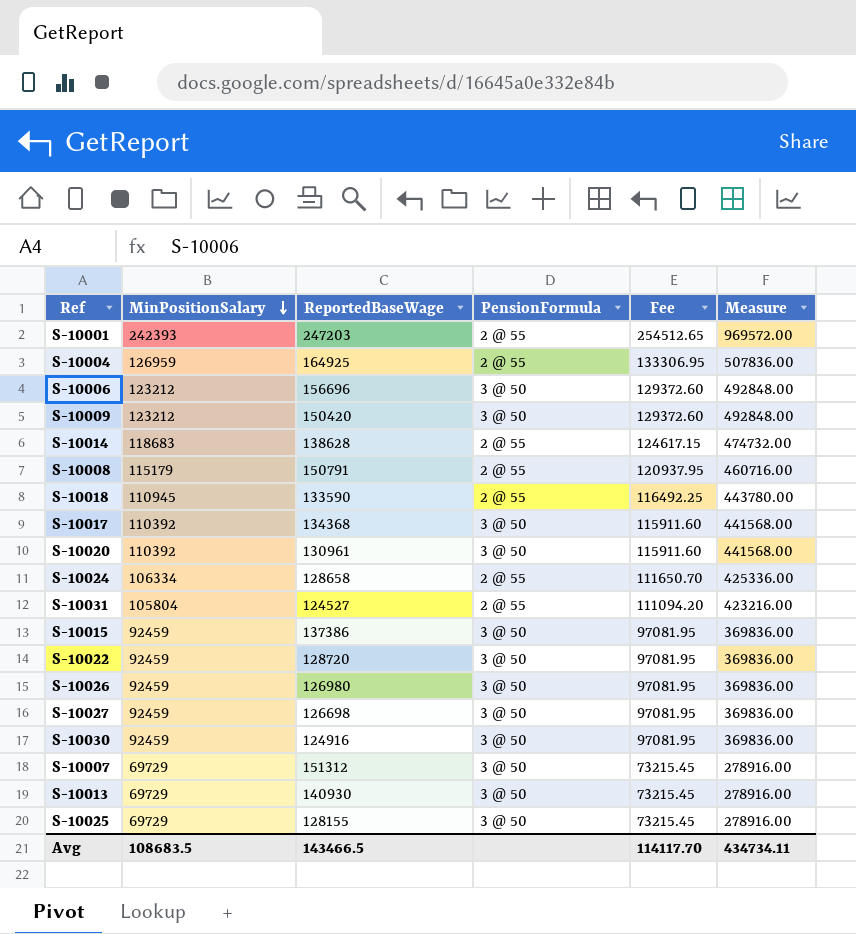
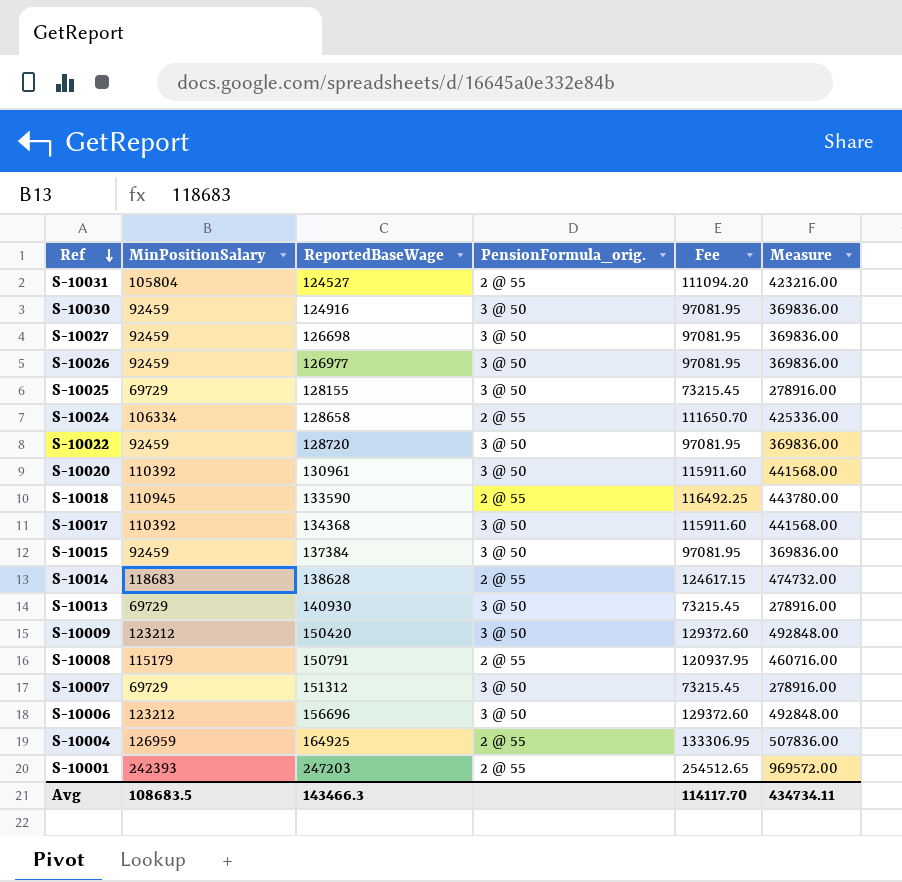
row order: MinPositionSalary descending -> Ref descending
column name: PensionFormula -> PensionFormula_orig.
S-10026 | ReportedBaseWage: 126980 -> 126977
S-10015 | ReportedBaseWage: 137386 -> 137384
Avg | ReportedBaseWage: 143466.5 -> 143466.3

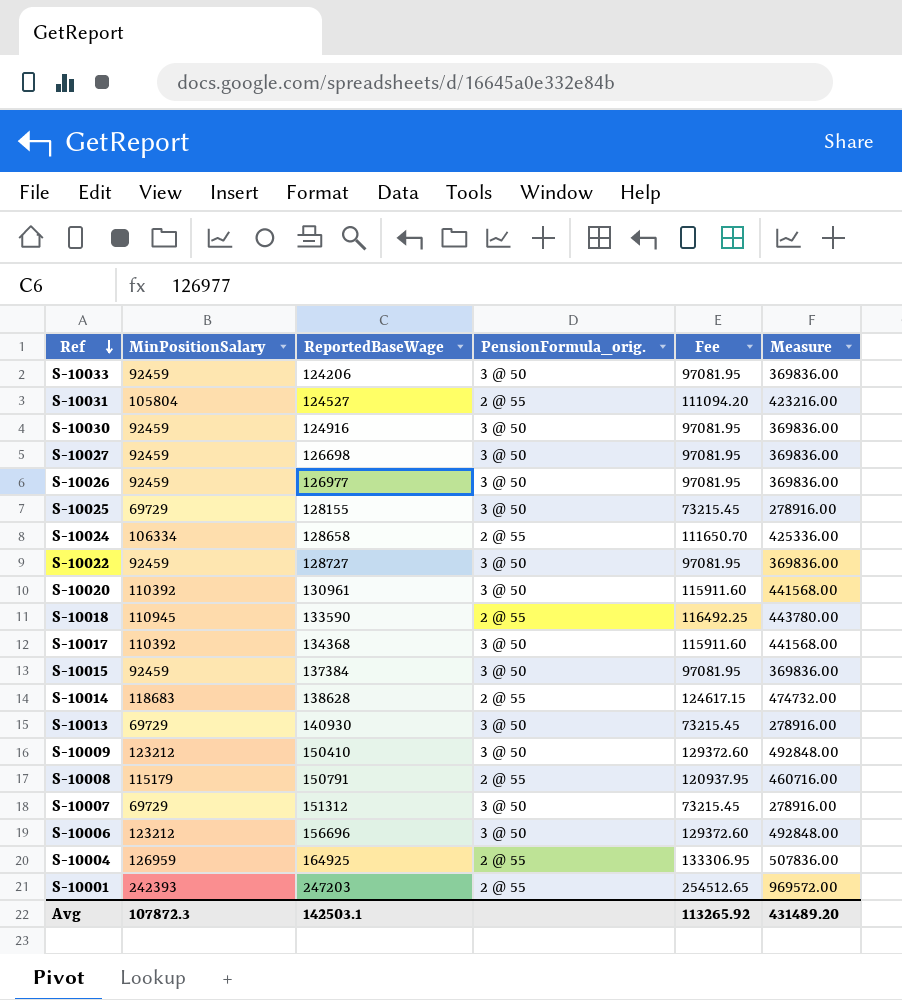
row S-10033: none -> 92459 | 124206 | 3 @ 50 | 97081.95 | 369836.00
S-10022 | ReportedBaseWage: 128720 -> 128727
S-10009 | ReportedBaseWage: 150420 -> 150410
Avg | MinPositionSalary: 108683.5 -> 107872.3
Avg | ReportedBaseWage: 143466.3 -> 142503.1
Avg | Fee: 114117.70 -> 113265.92
Avg | Measure: 434734.11 -> 431489.20

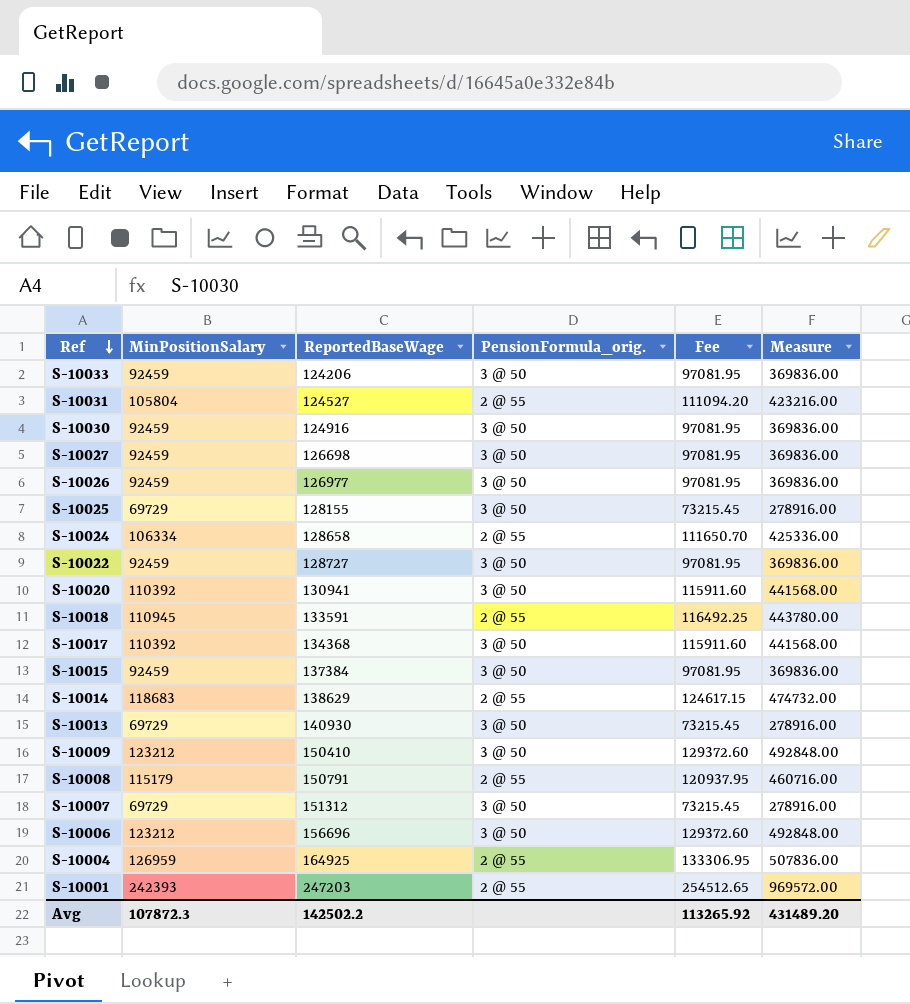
S-10020 | ReportedBaseWage: 130961 -> 130941
S-10018 | ReportedBaseWage: 133590 -> 133591
S-10014 | ReportedBaseWage: 138628 -> 138629
Avg | ReportedBaseWage: 142503.1 -> 142502.2

